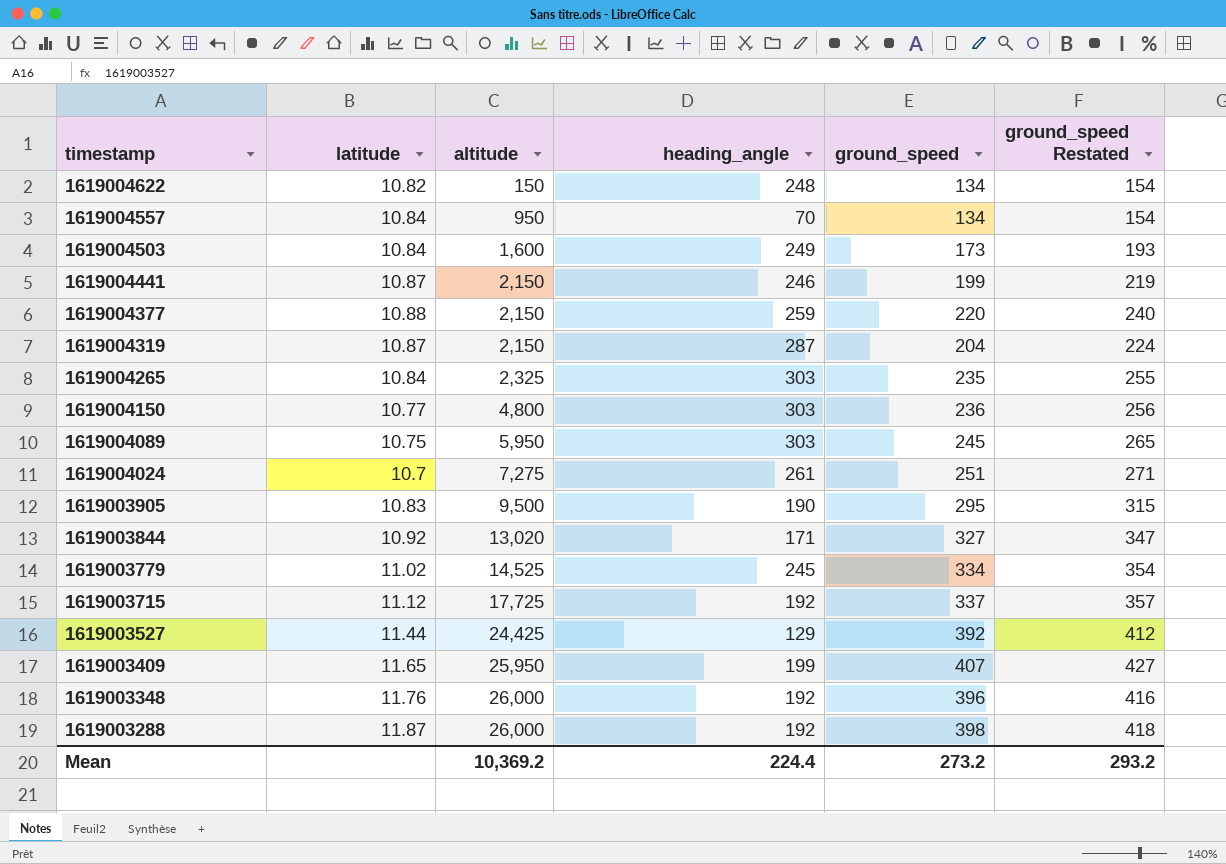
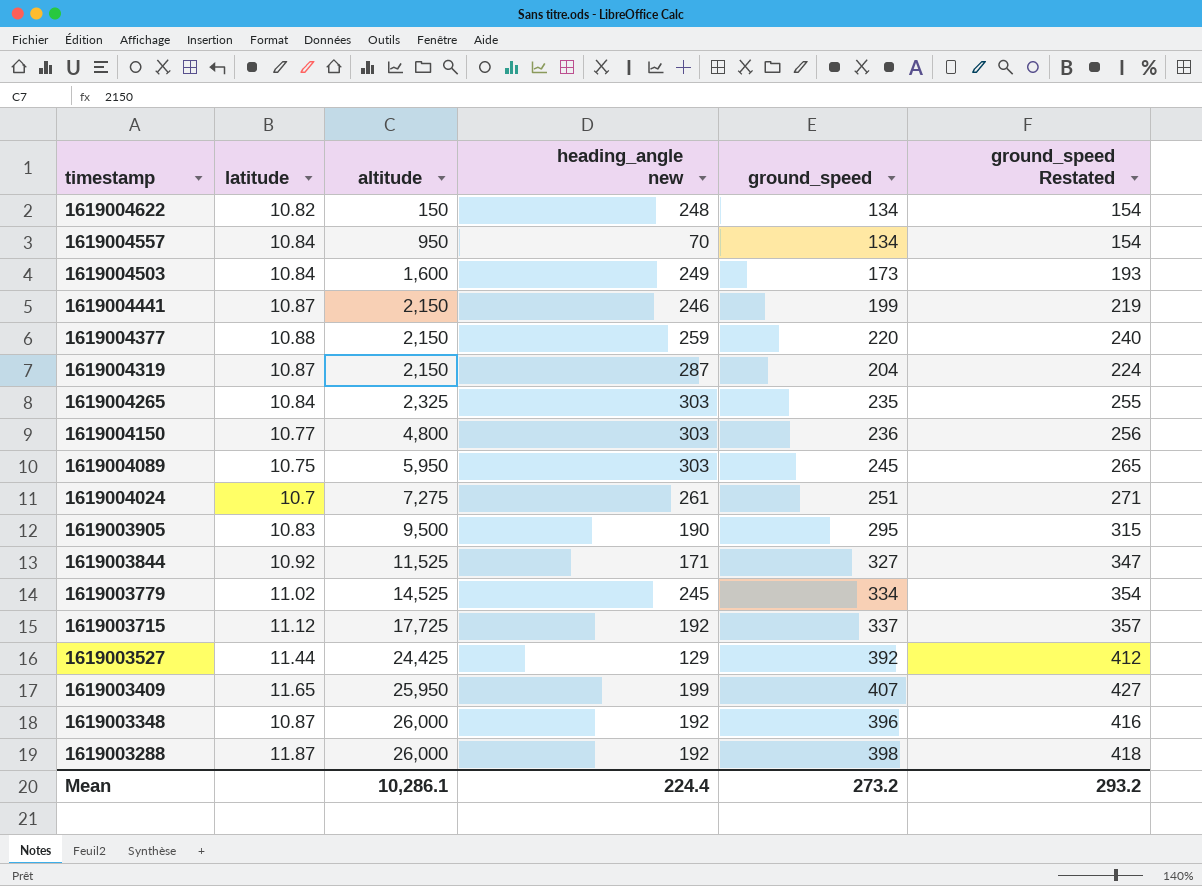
column name: heading_angle -> heading_angle new
1619003844 | altitude: 13,020 -> 11,525
1619003348 | latitude: 11.76 -> 10.87
Mean | altitude: 10,369.2 -> 10,286.1

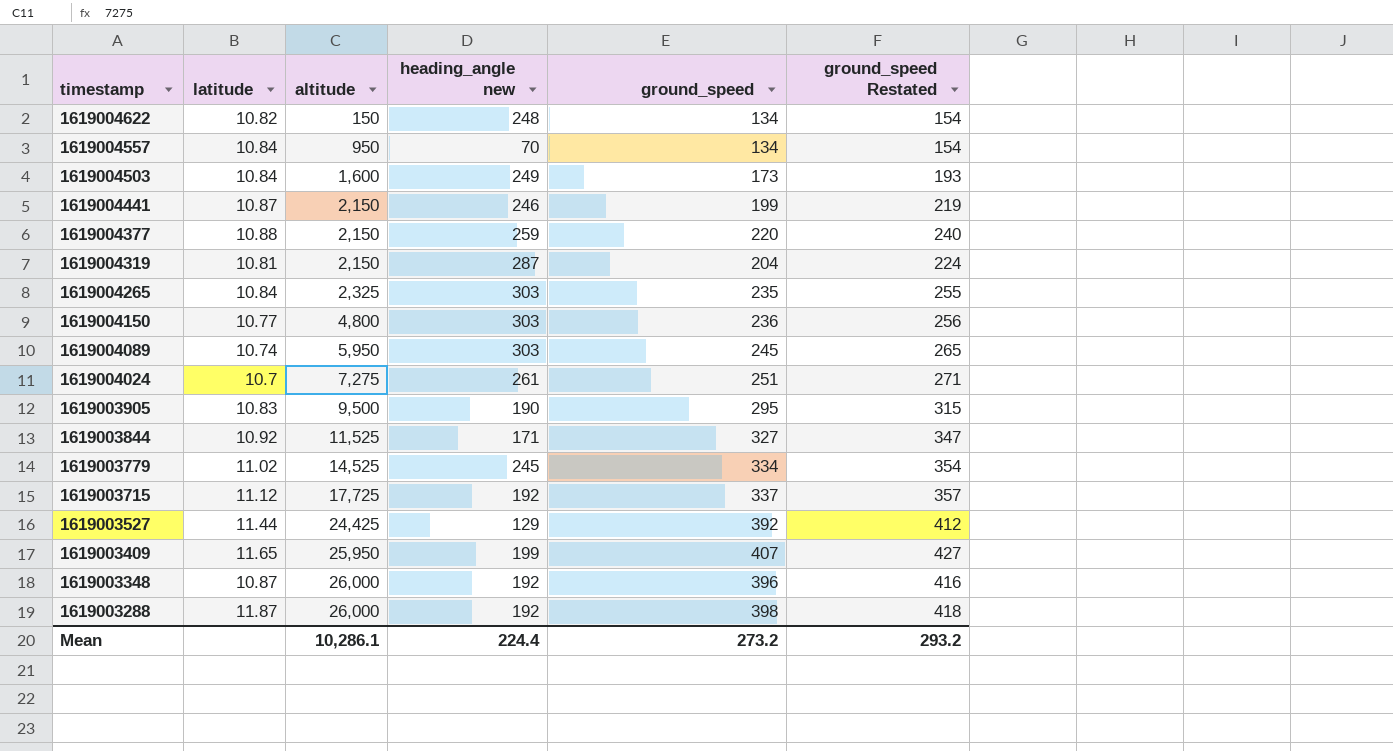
1619004319 | latitude: 10.87 -> 10.81
1619004089 | latitude: 10.75 -> 10.74

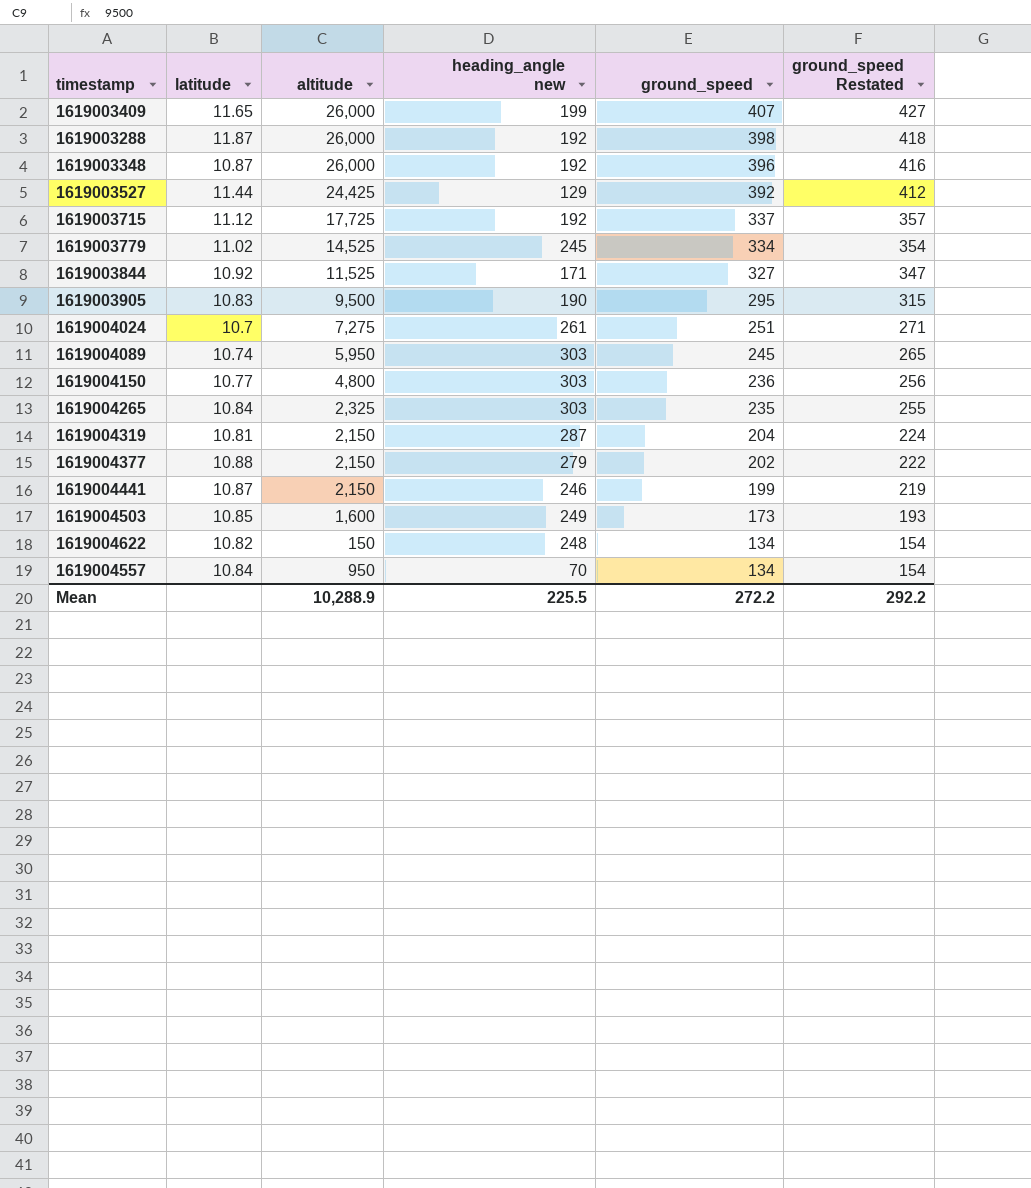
row order: timestamp descending -> ground_speed descending
1619003409 | altitude: 25,950 -> 26,000
1619004377 | heading_angle new: 259 -> 279
1619004377 | ground_speed: 220 -> 202
1619004377 | ground_speed Restated: 240 -> 222
1619004503 | latitude: 10.84 -> 10.85
Mean | altitude: 10,286.1 -> 10,288.9
Mean | heading_angle new: 224.4 -> 225.5
Mean | ground_speed: 273.2 -> 272.2
Mean | ground_speed Restated: 293.2 -> 292.2

